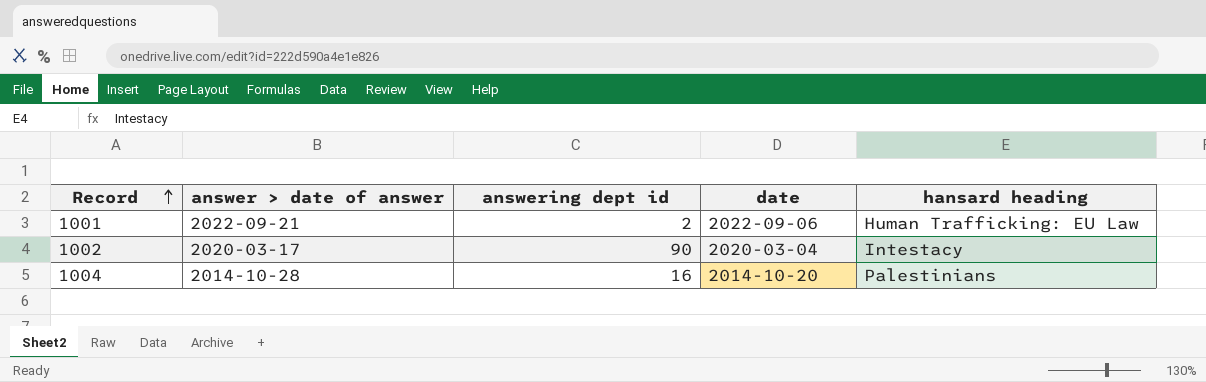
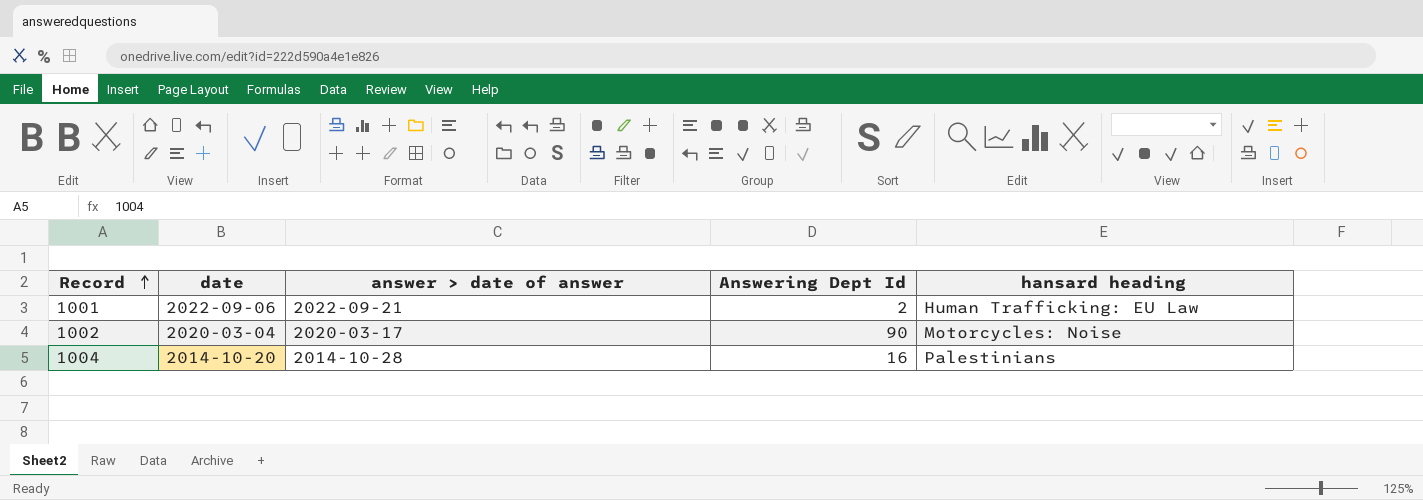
column date | position: 4 -> 2
column name: answering dept id -> Answering Dept Id
1002 | hansard heading: Intestacy -> Motorcycles: Noise

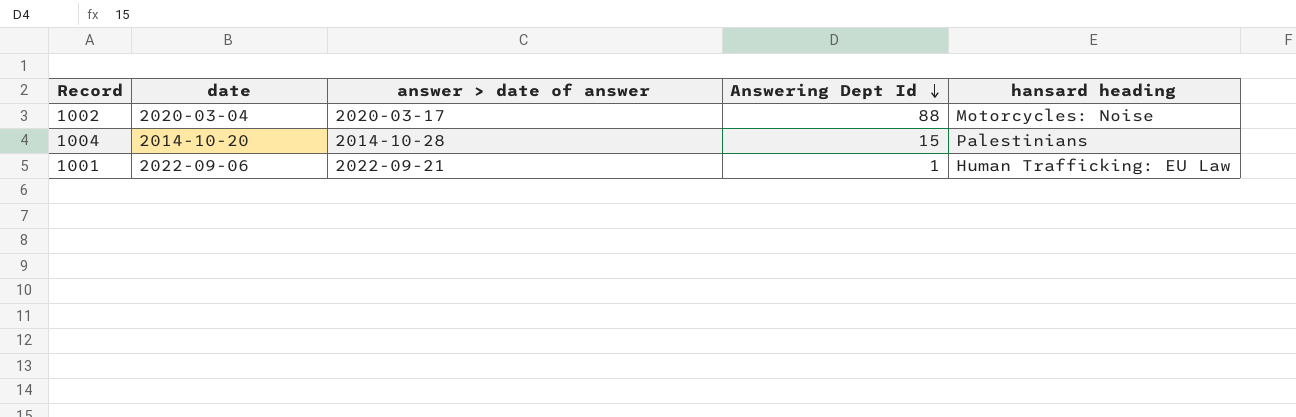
row order: Record ascending -> Answering Dept Id descending
1002 | Answering Dept Id: 90 -> 88
1004 | Answering Dept Id: 16 -> 15
1001 | Answering Dept Id: 2 -> 1

